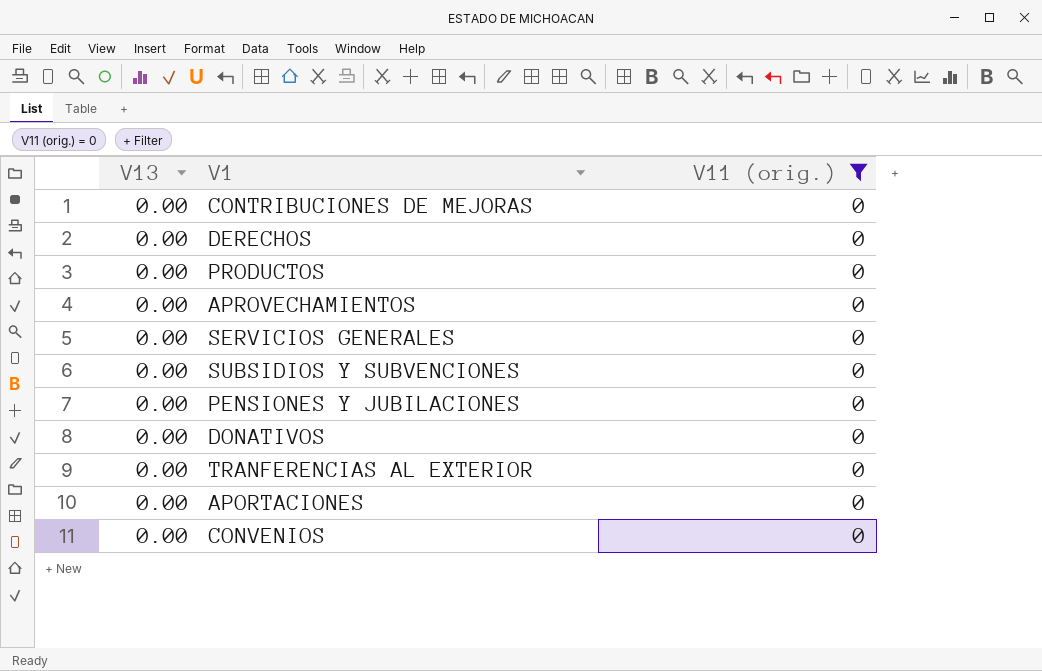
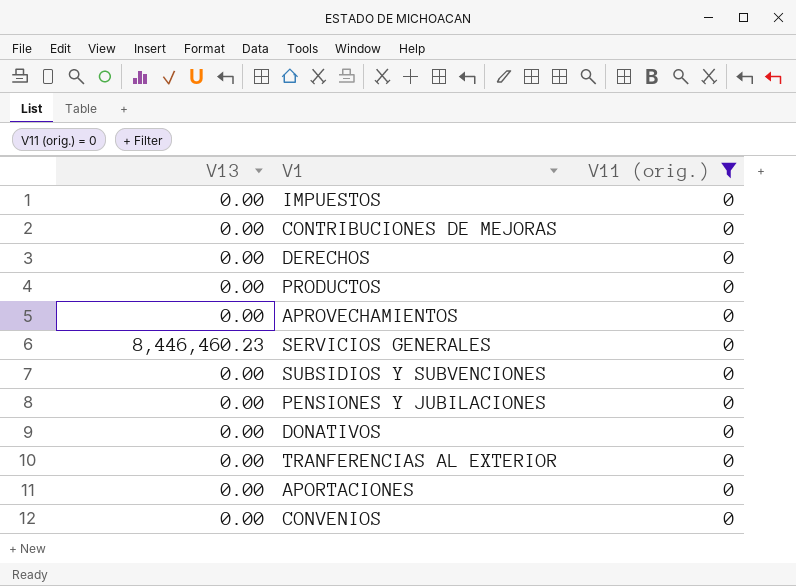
row IMPUESTOS: none -> 0.00 | 0
SERVICIOS GENERALES | V13: 0.00 -> 8,446,460.23

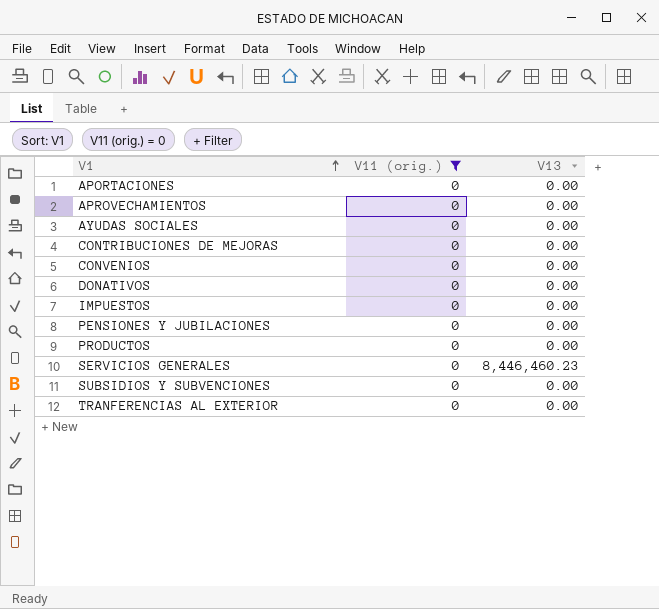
row order: none -> V1 ascending
column V13 | position: 1 -> 3
row DERECHOS: 0.00 | 0 -> none
row AYUDAS SOCIALES: none -> 0 | 0.00

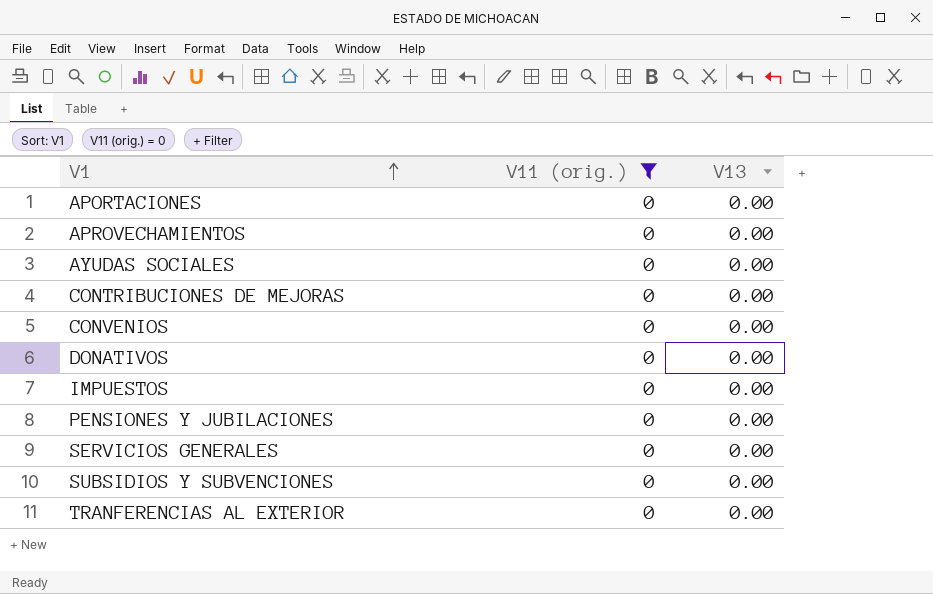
row PRODUCTOS: 0 | 0.00 -> none
SERVICIOS GENERALES | V13: 8,446,460.23 -> 0.00

